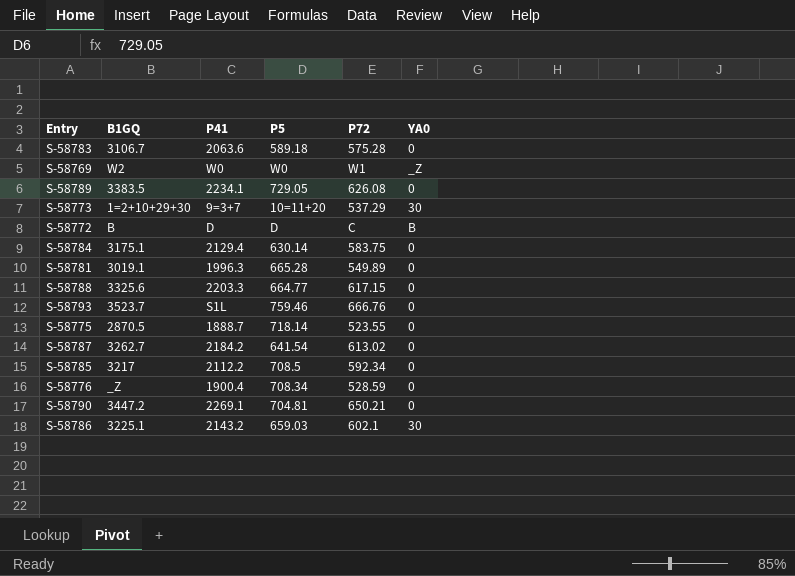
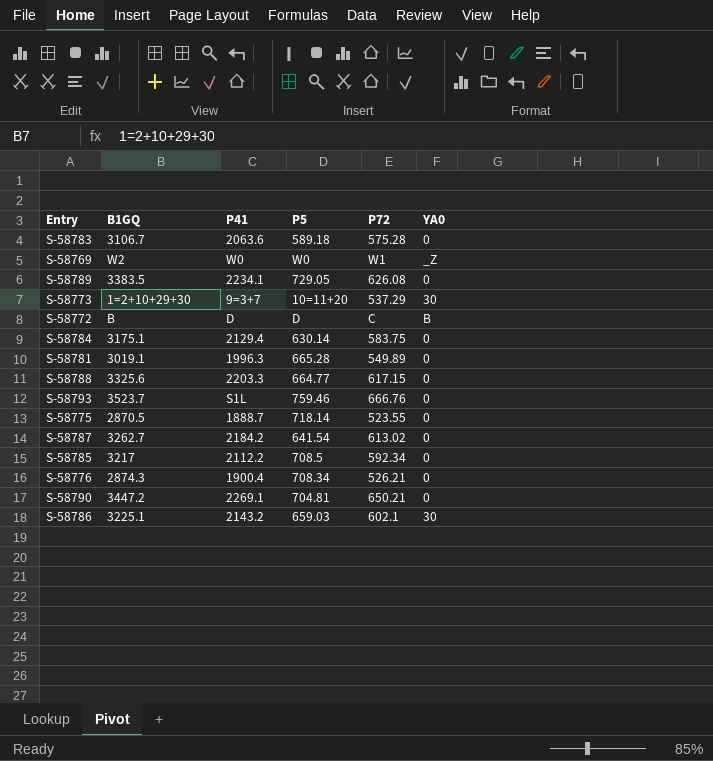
S-58776 | B1GQ: _Z -> 2874.3
S-58776 | P72: 528.59 -> 526.21

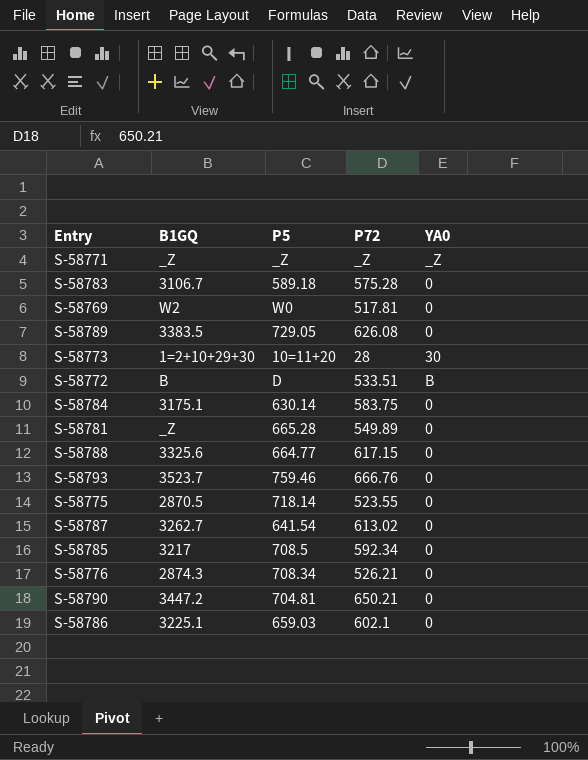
column P41 | position: 3 -> none
row S-58771: none -> _Z | _Z | _Z | _Z
S-58769 | P72: W1 -> 517.81
S-58769 | YA0: _Z -> 0
S-58773 | P72: 537.29 -> 28
S-58772 | P72: C -> 533.51
S-58781 | B1GQ: 3019.1 -> _Z
S-58786 | YA0: 30 -> 0

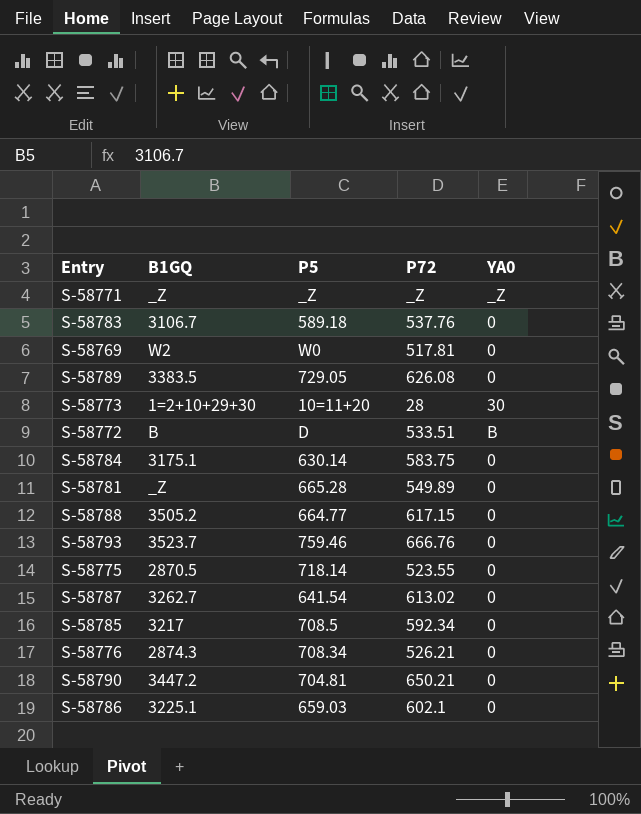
S-58783 | P72: 575.28 -> 537.76
S-58788 | B1GQ: 3325.6 -> 3505.2

